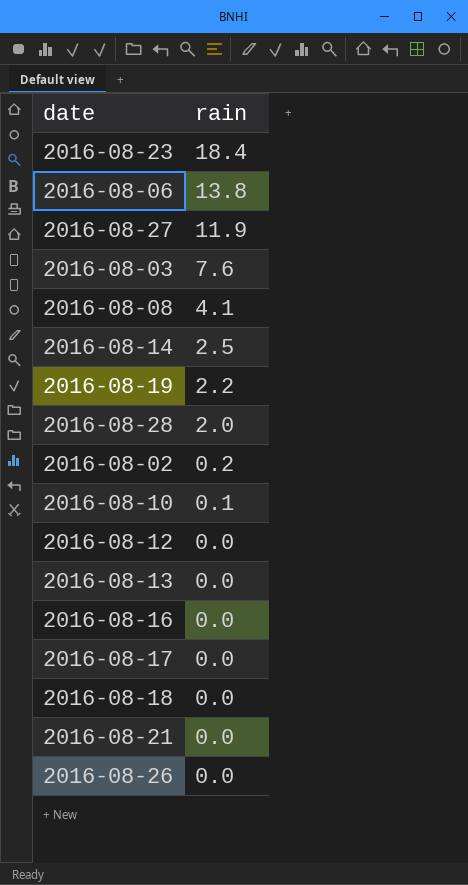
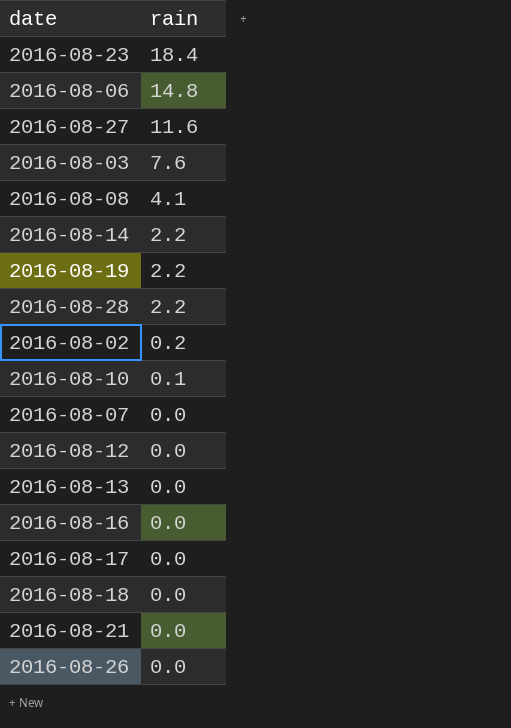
2016-08-06 | rain: 13.8 -> 14.8
2016-08-27 | rain: 11.9 -> 11.6
2016-08-14 | rain: 2.5 -> 2.2
2016-08-28 | rain: 2.0 -> 2.2
row 2016-08-07: none -> 0.0

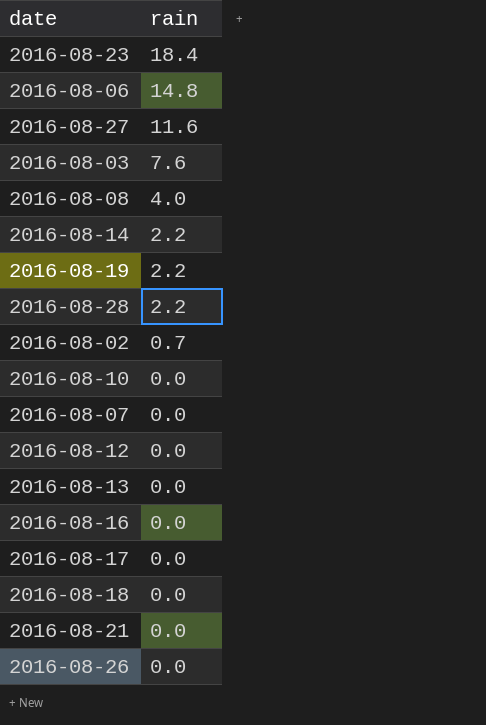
2016-08-08 | rain: 4.1 -> 4.0
2016-08-02 | rain: 0.2 -> 0.7
2016-08-10 | rain: 0.1 -> 0.0

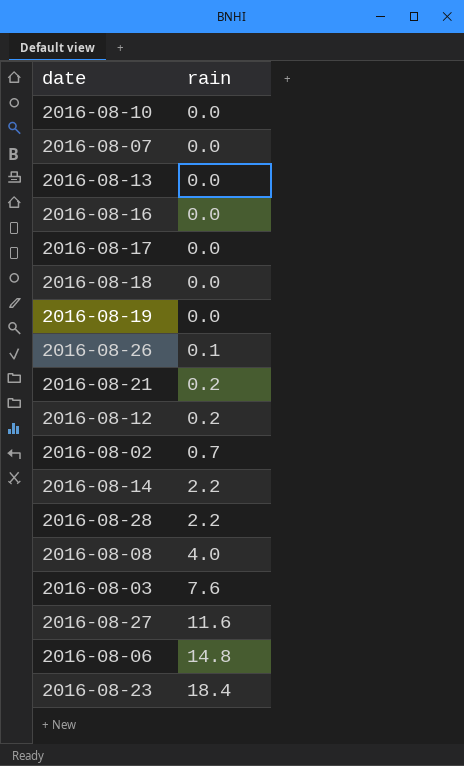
row order: rain descending -> rain ascending
2016-08-19 | rain: 2.2 -> 0.0
2016-08-26 | rain: 0.0 -> 0.1
2016-08-21 | rain: 0.0 -> 0.2
2016-08-12 | rain: 0.0 -> 0.2

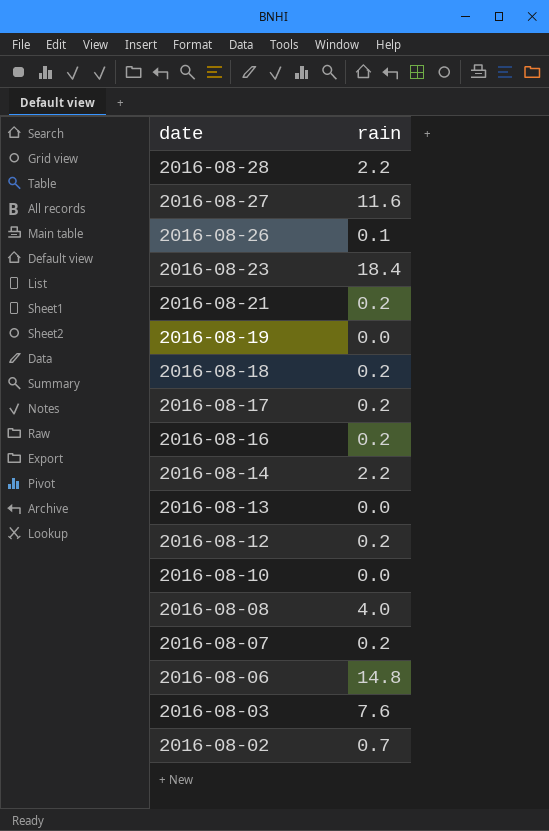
row order: rain ascending -> date descending
2016-08-18 | rain: 0.0 -> 0.2
2016-08-17 | rain: 0.0 -> 0.2
2016-08-16 | rain: 0.0 -> 0.2
2016-08-07 | rain: 0.0 -> 0.2

